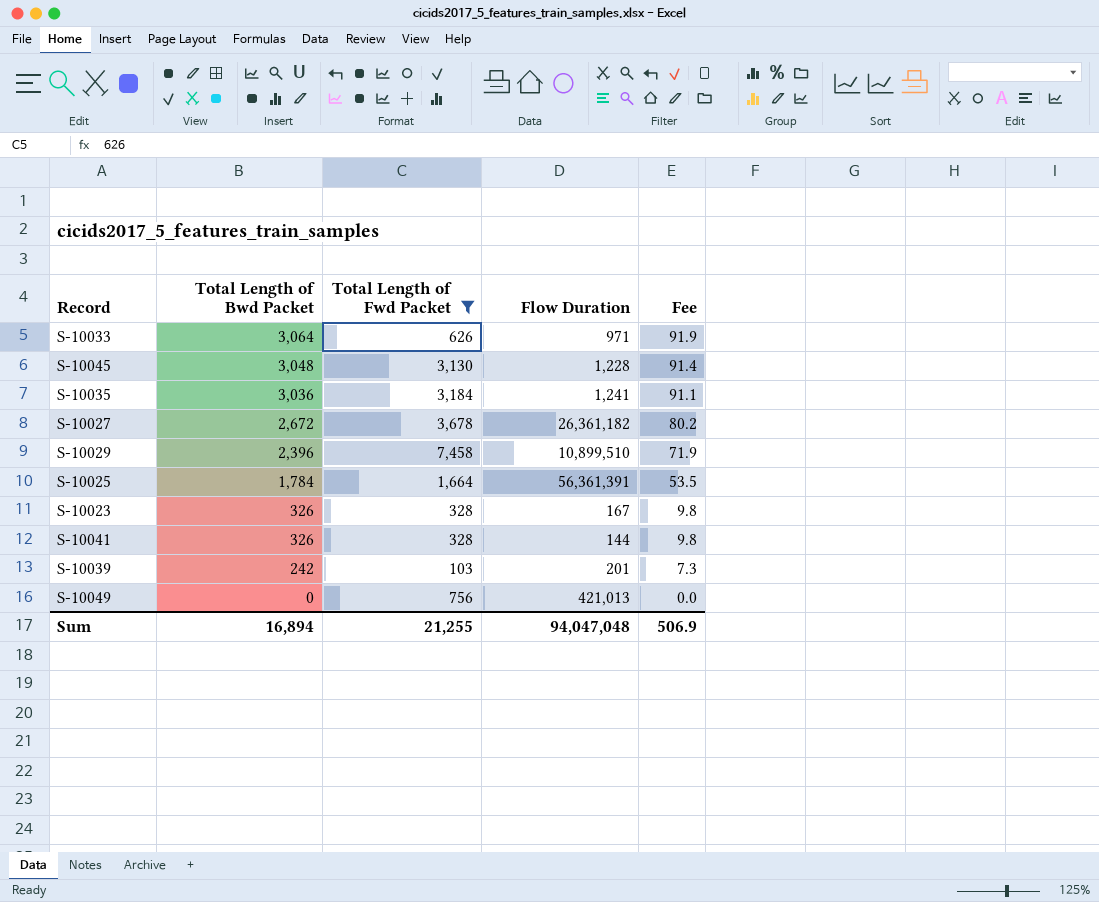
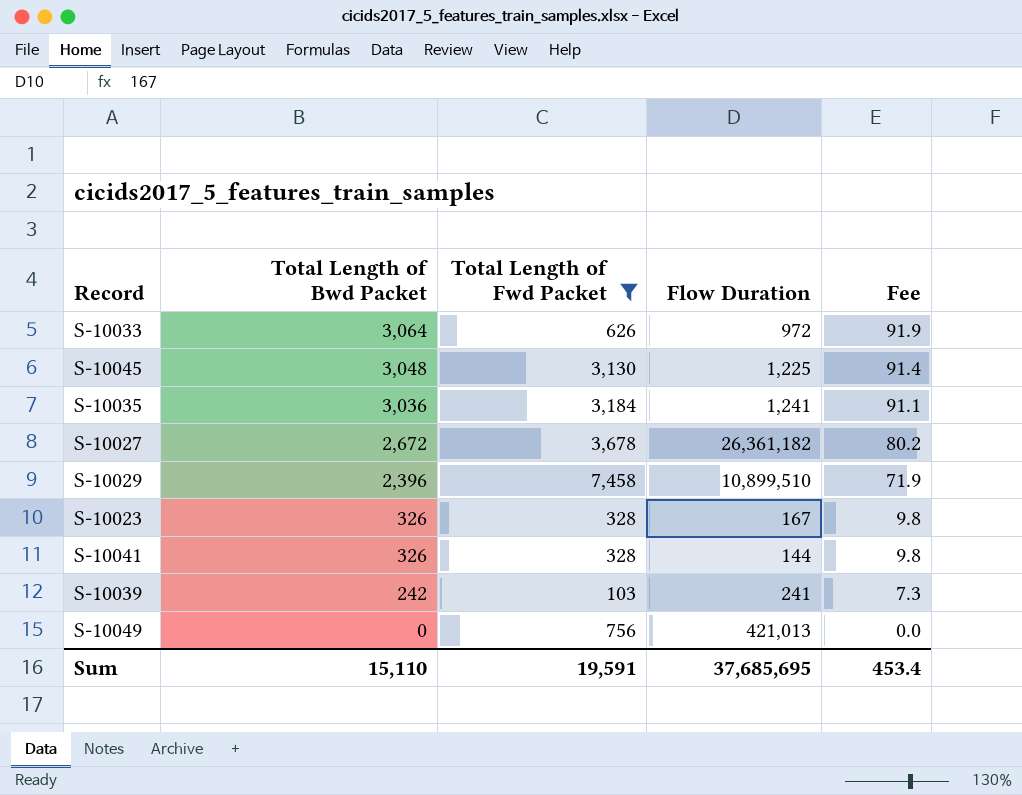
row S-10025: 1,784 | 1,664 | 56,361,391 | 53.5 -> none
S-10033 | Flow Duration: 971 -> 972
S-10045 | Flow Duration: 1,228 -> 1,225
S-10039 | Flow Duration: 201 -> 241
Sum | Total Length of Bwd Packet: 16,894 -> 15,110
Sum | Total Length of Fwd Packet: 21,255 -> 19,591
Sum | Flow Duration: 94,047,048 -> 37,685,695
Sum | Fee: 506.9 -> 453.4

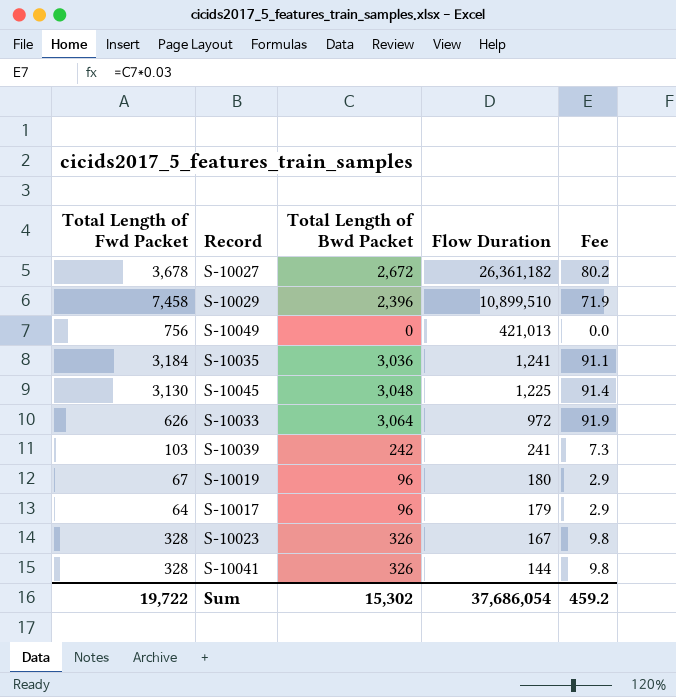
filter: Total Length of Fwd Packet >= 103 -> none
row order: Total Length of Bwd Packet descending -> Flow Duration descending
column Total Length of Fwd Packet | position: 3 -> 1
Sum | Total Length of Fwd Packet: 19,591 -> 19,722
Sum | Total Length of Bwd Packet: 15,110 -> 15,302
Sum | Flow Duration: 37,685,695 -> 37,686,054
Sum | Fee: 453.4 -> 459.2

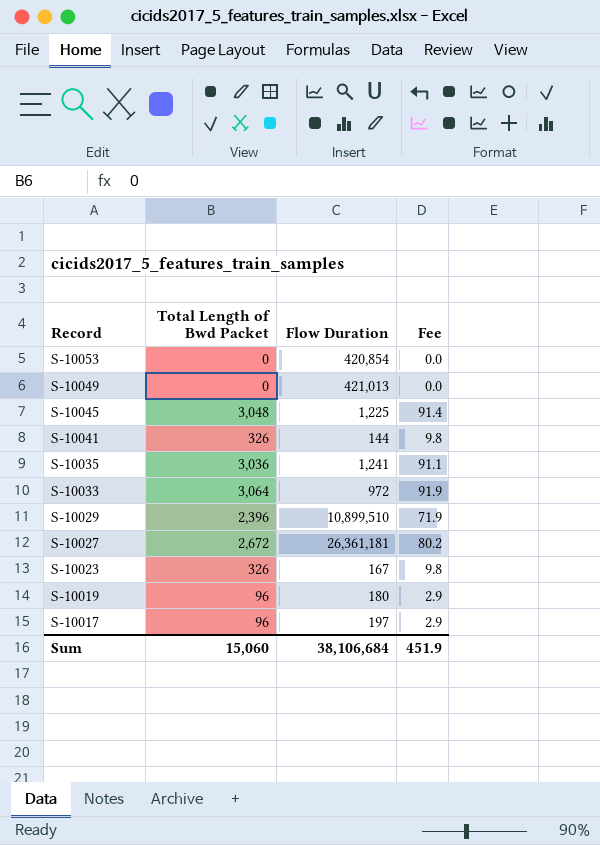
row order: Flow Duration descending -> Record descending
column Total Length of Fwd Packet | position: 1 -> none
row S-10039: 103 | 242 | 241 | 7.3 -> none
row S-10053: none -> 0 | 420,854 | 0.0
S-10027 | Flow Duration: 26,361,182 -> 26,361,181
S-10017 | Flow Duration: 179 -> 197
Sum | Total Length of Bwd Packet: 15,302 -> 15,060
Sum | Flow Duration: 37,686,054 -> 38,106,684
Sum | Fee: 459.2 -> 451.9

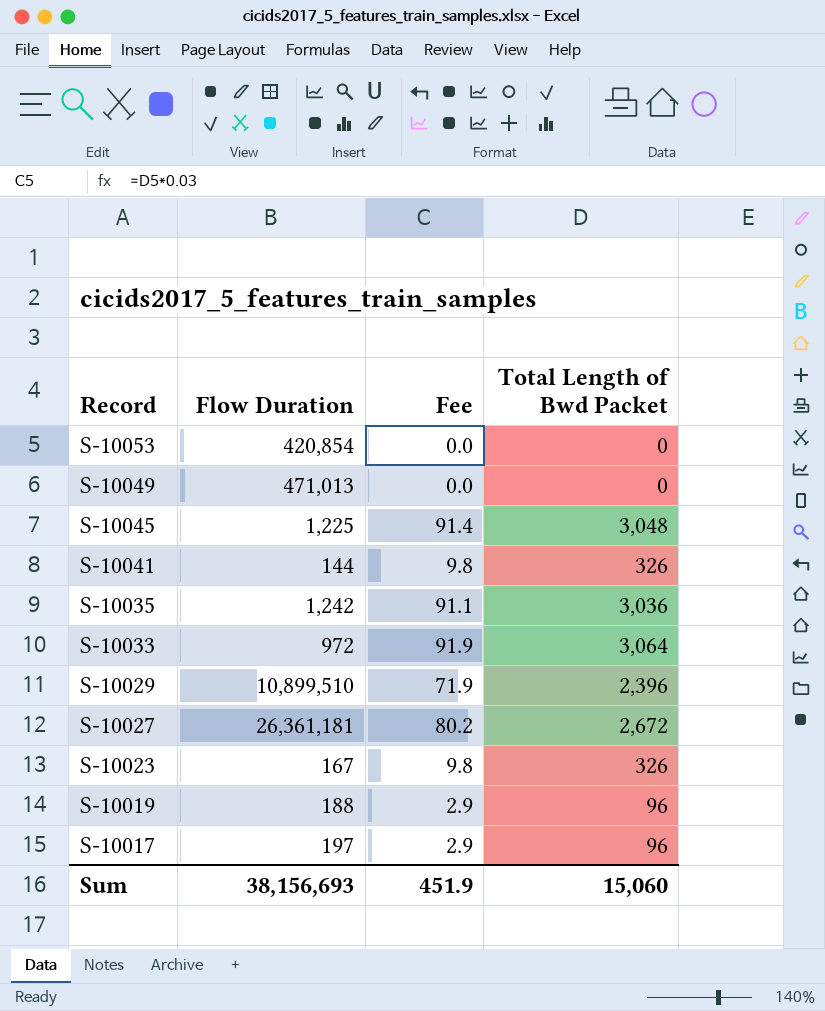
column Total Length of Bwd Packet | position: 2 -> 4
S-10049 | Flow Duration: 421,013 -> 471,013
S-10035 | Flow Duration: 1,241 -> 1,242
S-10019 | Flow Duration: 180 -> 188
Sum | Flow Duration: 38,106,684 -> 38,156,693

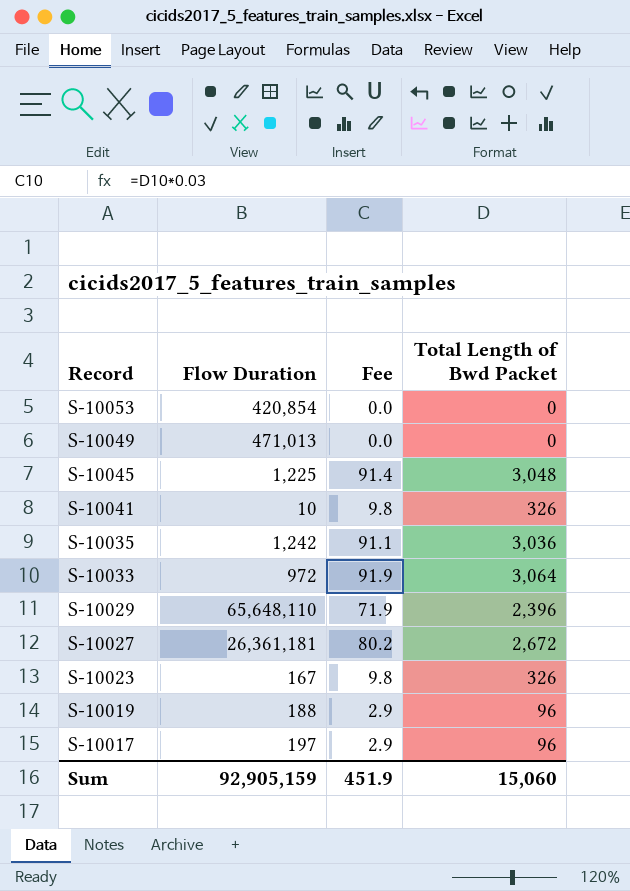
S-10041 | Flow Duration: 144 -> 10
S-10029 | Flow Duration: 10,899,510 -> 65,648,110
Sum | Flow Duration: 38,156,693 -> 92,905,159

